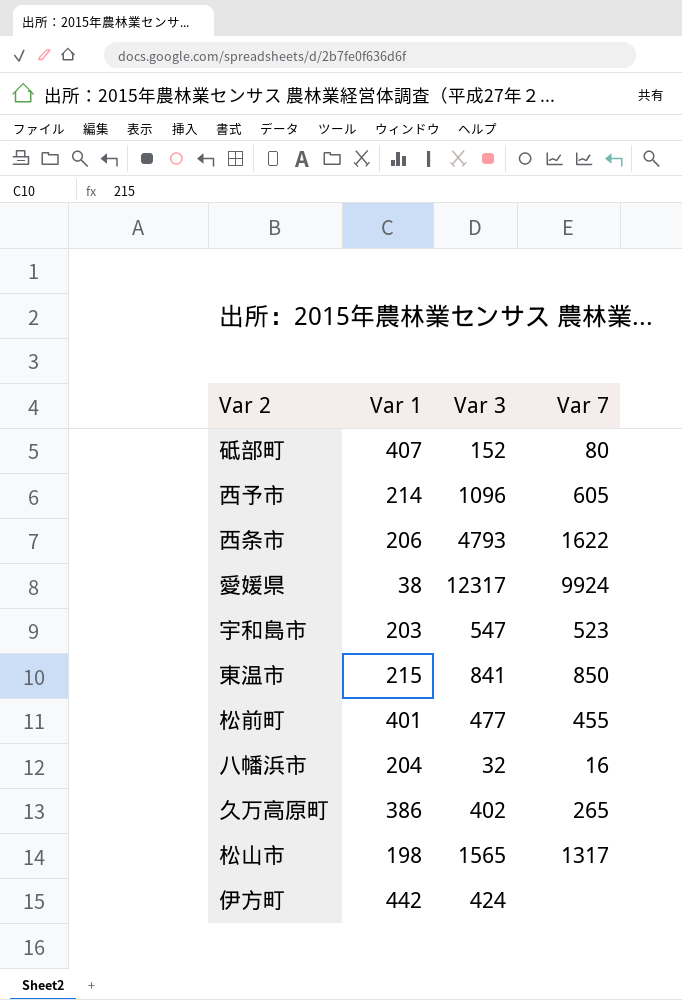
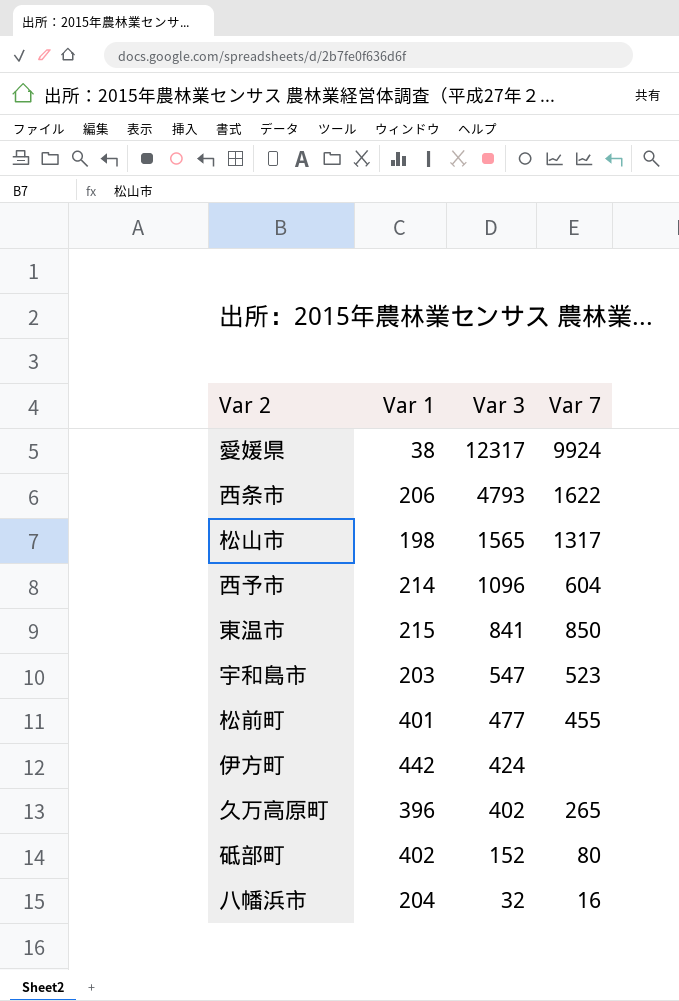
row order: none -> Var 3 descending
西予市 | Var 7: 605 -> 604
久万高原町 | Var 1: 386 -> 396
砥部町 | Var 1: 407 -> 402

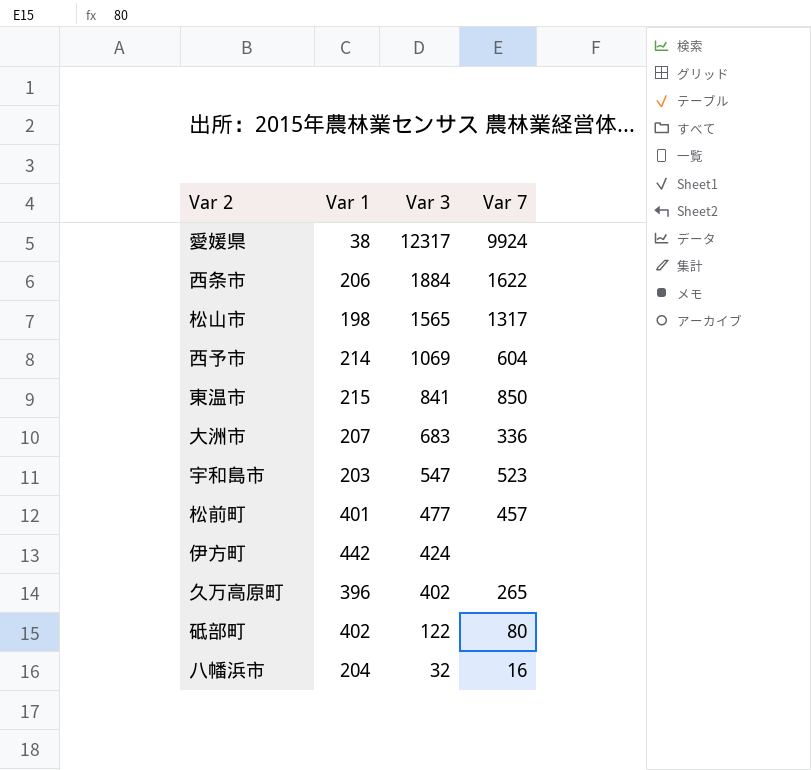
西条市 | Var 3: 4793 -> 1884
西予市 | Var 3: 1096 -> 1069
row 大洲市: none -> 207 | 683 | 336
松前町 | Var 7: 455 -> 457
砥部町 | Var 3: 152 -> 122

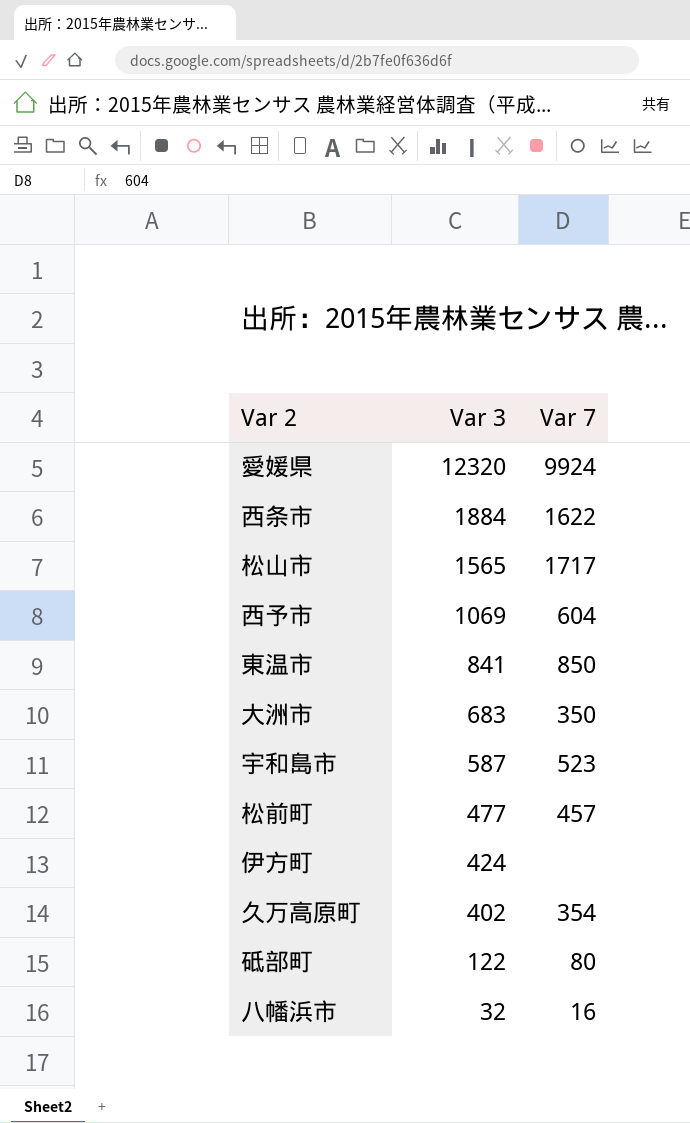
column Var 1 | position: 2 -> none
愛媛県 | Var 3: 12317 -> 12320
松山市 | Var 7: 1317 -> 1717
大洲市 | Var 7: 336 -> 350
宇和島市 | Var 3: 547 -> 587
久万高原町 | Var 7: 265 -> 354

